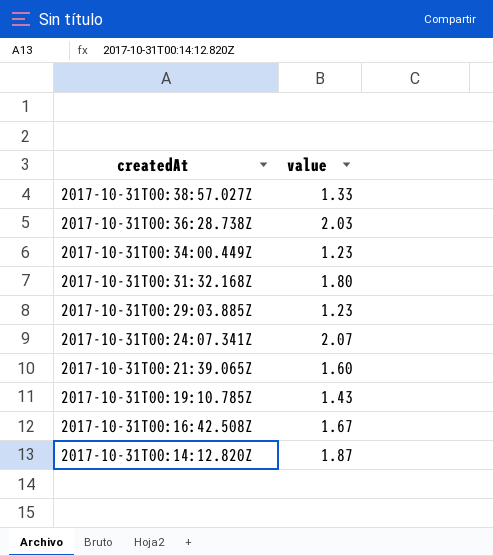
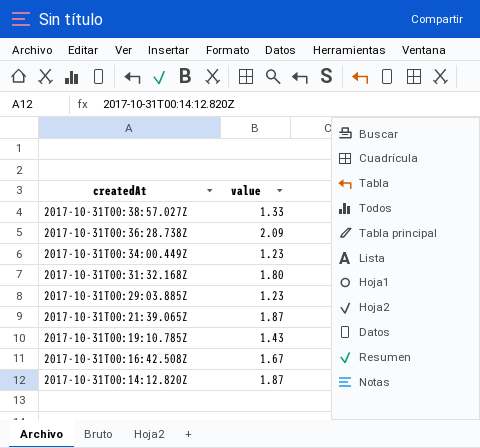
row 2017-10-31T00:24:07.341Z: 2.07 -> none
2017-10-31T00:36:28.738Z | value: 2.03 -> 2.09
2017-10-31T00:21:39.065Z | value: 1.60 -> 1.87

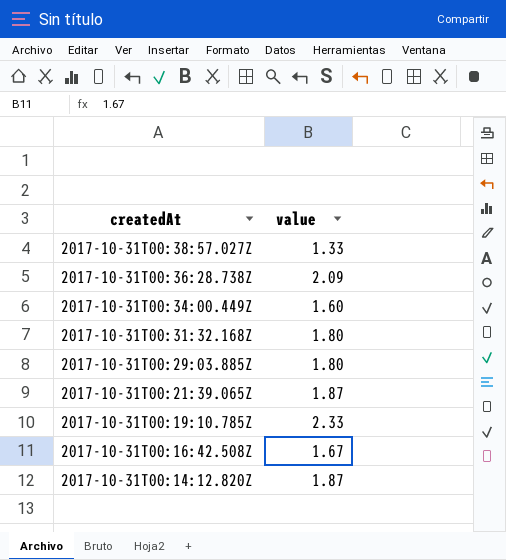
2017-10-31T00:34:00.449Z | value: 1.23 -> 1.60
2017-10-31T00:29:03.885Z | value: 1.23 -> 1.80
2017-10-31T00:19:10.785Z | value: 1.43 -> 2.33

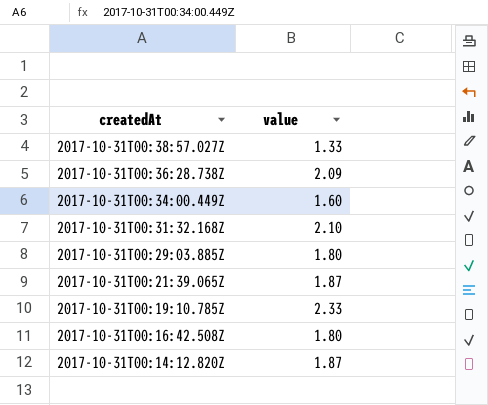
2017-10-31T00:31:32.168Z | value: 1.80 -> 2.10
2017-10-31T00:16:42.508Z | value: 1.67 -> 1.80

